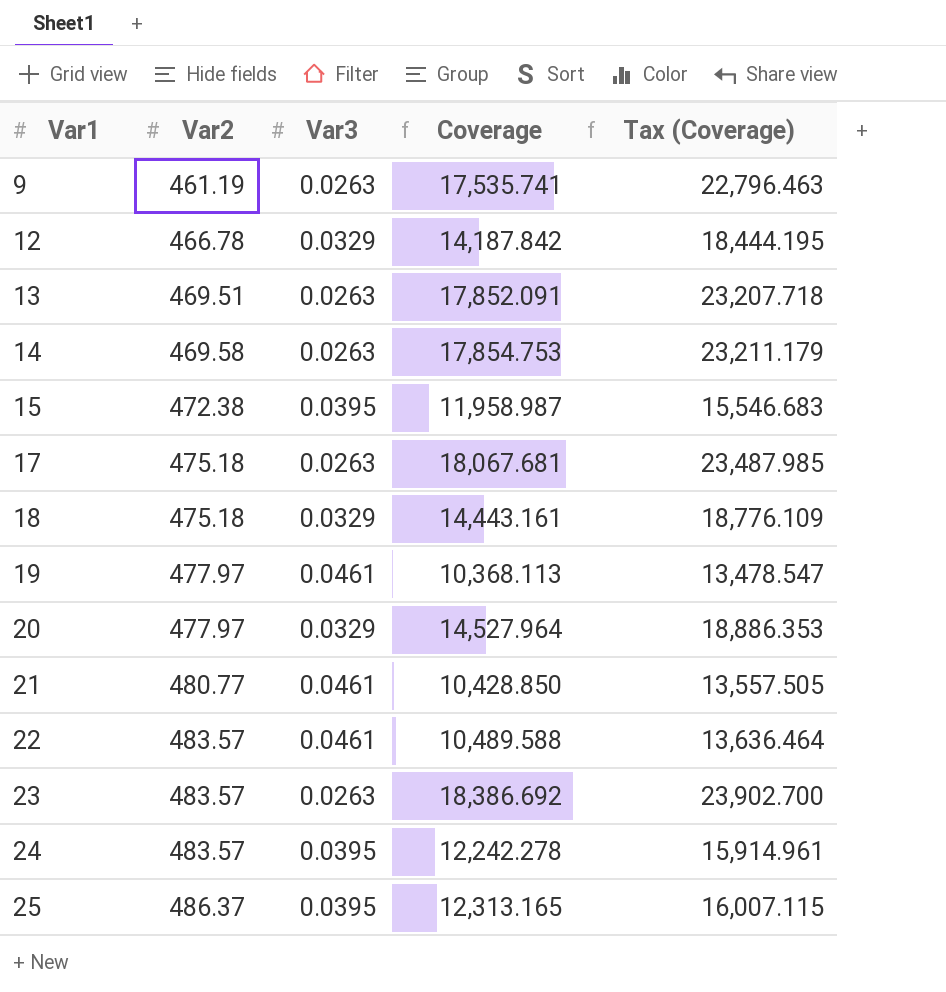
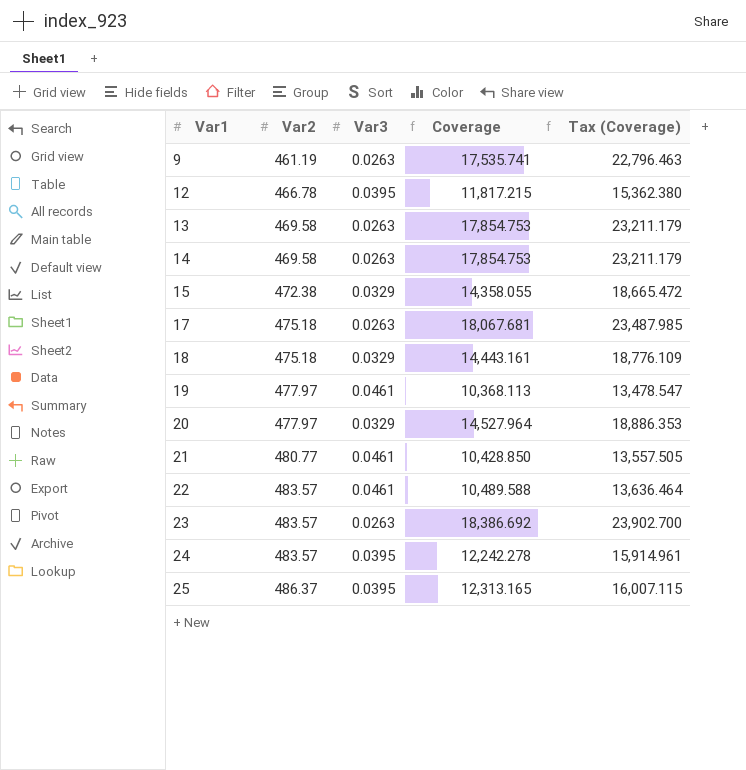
12 | Var3: 0.0329 -> 0.0395
12 | Coverage: 14,187.842 -> 11,817.215
12 | Tax (Coverage): 18,444.195 -> 15,362.380
13 | Var2: 469.51 -> 469.58
13 | Coverage: 17,852.091 -> 17,854.753
13 | Tax (Coverage): 23,207.718 -> 23,211.179
15 | Var3: 0.0395 -> 0.0329
15 | Coverage: 11,958.987 -> 14,358.055
15 | Tax (Coverage): 15,546.683 -> 18,665.472

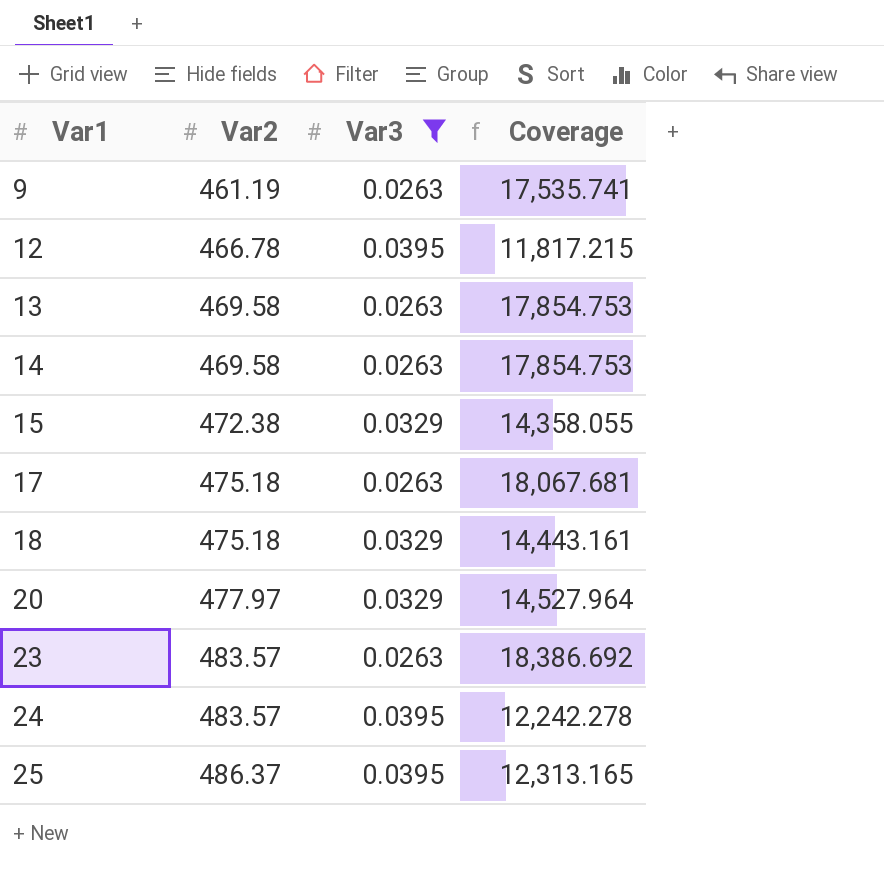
filter: none -> Var3 != 0.0461
column Tax (Coverage) | formula: [Coverage] * 1.3 -> none

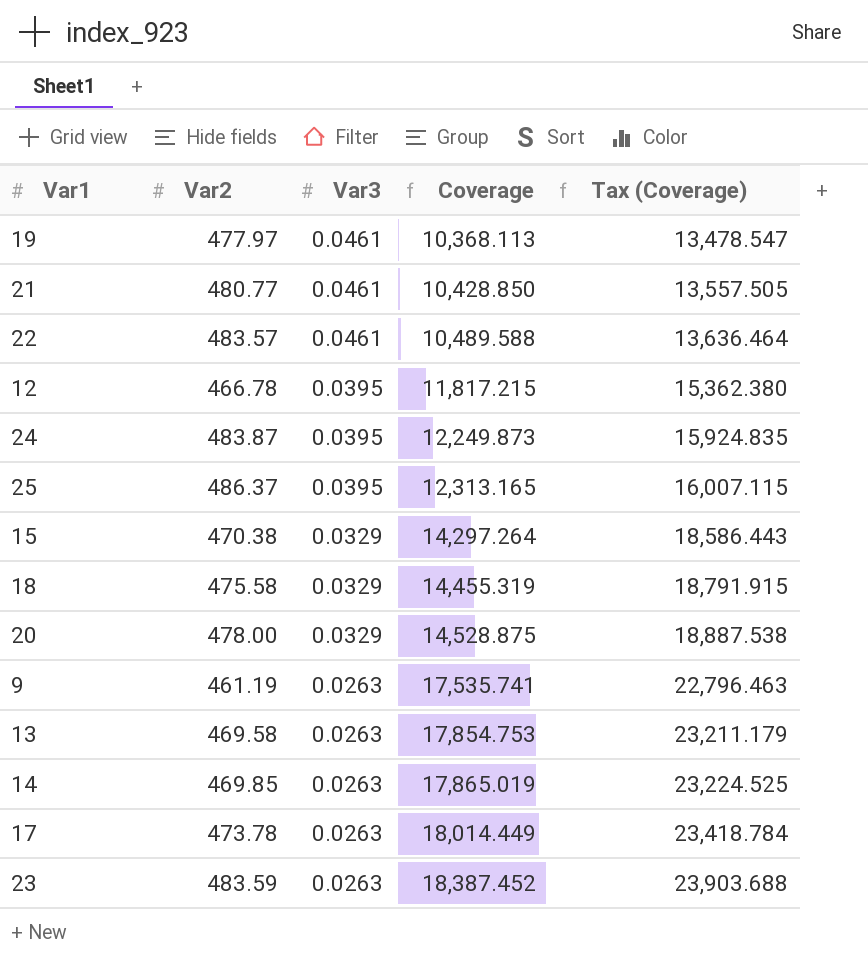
filter: Var3 != 0.0461 -> none
row order: Var1 ascending -> Var3 descending
column Tax (Coverage) | formula: none -> [Coverage] * 1.3
24 | Var2: 483.57 -> 483.87
24 | Coverage: 12,242.278 -> 12,249.873
15 | Var2: 472.38 -> 470.38
15 | Coverage: 14,358.055 -> 14,297.264
18 | Var2: 475.18 -> 475.58
18 | Coverage: 14,443.161 -> 14,455.319
20 | Var2: 477.97 -> 478.00
20 | Coverage: 14,527.964 -> 14,528.875
14 | Var2: 469.58 -> 469.85
14 | Coverage: 17,854.753 -> 17,865.019
17 | Var2: 475.18 -> 473.78
17 | Coverage: 18,067.681 -> 18,014.449
23 | Var2: 483.57 -> 483.59
23 | Coverage: 18,386.692 -> 18,387.452

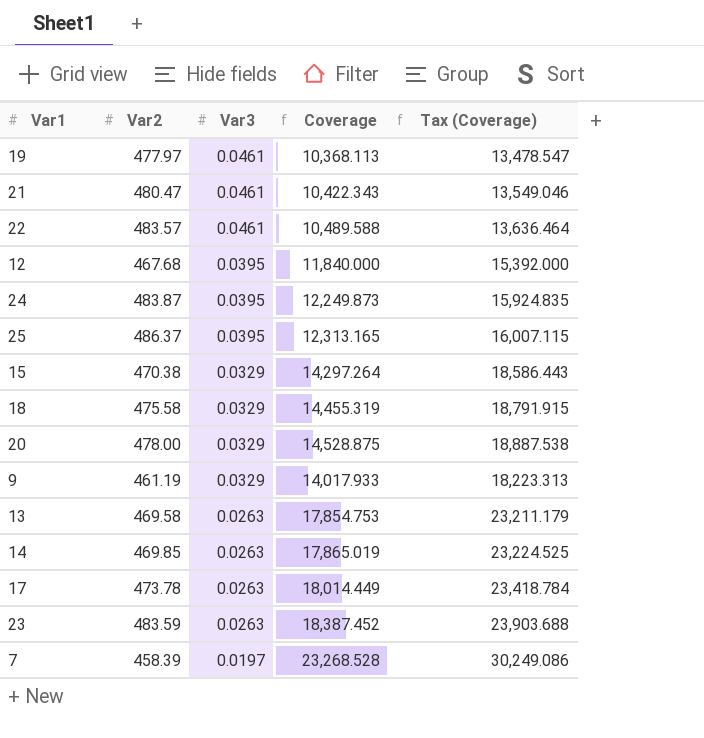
21 | Var2: 480.77 -> 480.47
21 | Coverage: 10,428.850 -> 10,422.343
21 | Tax (Coverage): 13,557.505 -> 13,549.046
12 | Var2: 466.78 -> 467.68
12 | Coverage: 11,817.215 -> 11,840.000
12 | Tax (Coverage): 15,362.380 -> 15,392.000
9 | Var3: 0.0263 -> 0.0329
9 | Coverage: 17,535.741 -> 14,017.933
9 | Tax (Coverage): 22,796.463 -> 18,223.313
row 7: none -> 458.39 | 0.0197 | 23,268.528 | 30,249.086

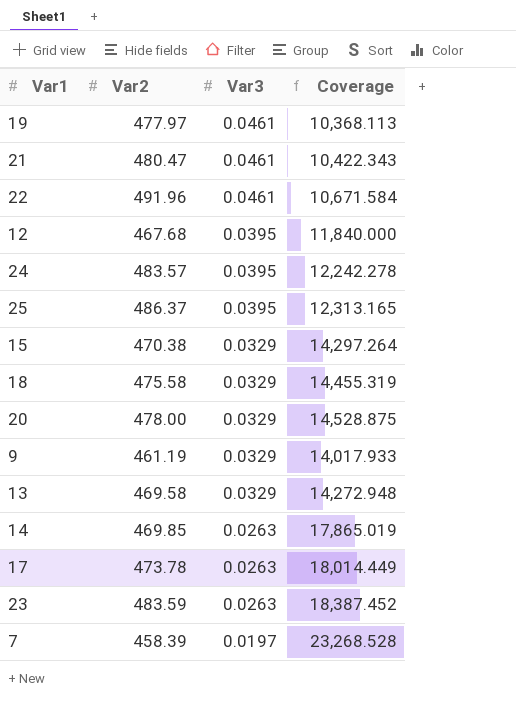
column Tax (Coverage) | formula: [Coverage] * 1.3 -> none
22 | Var2: 483.57 -> 491.96
22 | Coverage: 10,489.588 -> 10,671.584
24 | Var2: 483.87 -> 483.57
24 | Coverage: 12,249.873 -> 12,242.278
13 | Var3: 0.0263 -> 0.0329
13 | Coverage: 17,854.753 -> 14,272.948

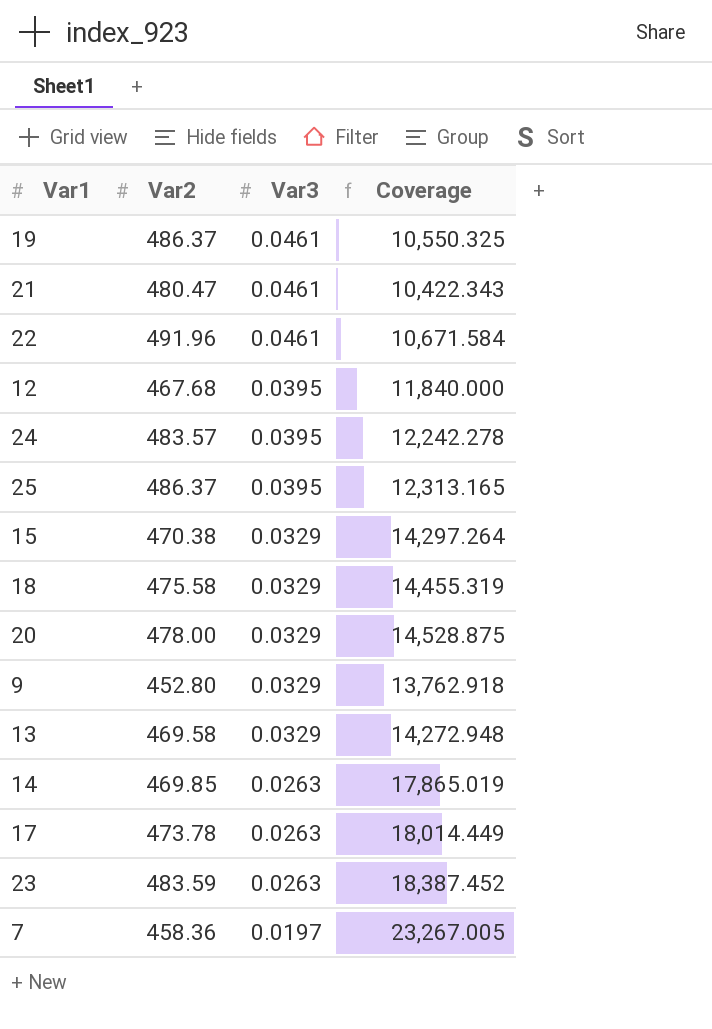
19 | Var2: 477.97 -> 486.37
19 | Coverage: 10,368.113 -> 10,550.325
9 | Var2: 461.19 -> 452.80
9 | Coverage: 14,017.933 -> 13,762.918
7 | Var2: 458.39 -> 458.36
7 | Coverage: 23,268.528 -> 23,267.005

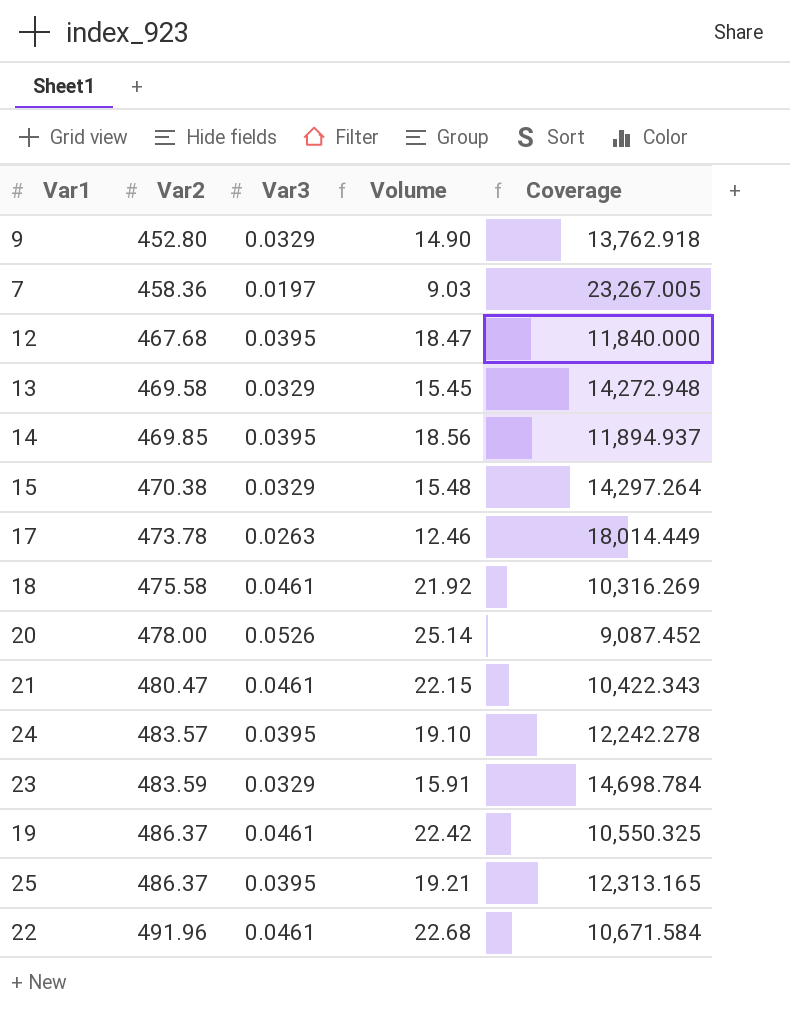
row order: Var3 descending -> Var2 ascending
column Volume | formula: none -> [Var2] * [Var3]
14 | Var3: 0.0263 -> 0.0395
14 | Coverage: 17,865.019 -> 11,894.937
18 | Var3: 0.0329 -> 0.0461
18 | Coverage: 14,455.319 -> 10,316.269
20 | Var3: 0.0329 -> 0.0526
20 | Coverage: 14,528.875 -> 9,087.452
23 | Var3: 0.0263 -> 0.0329
23 | Coverage: 18,387.452 -> 14,698.784

